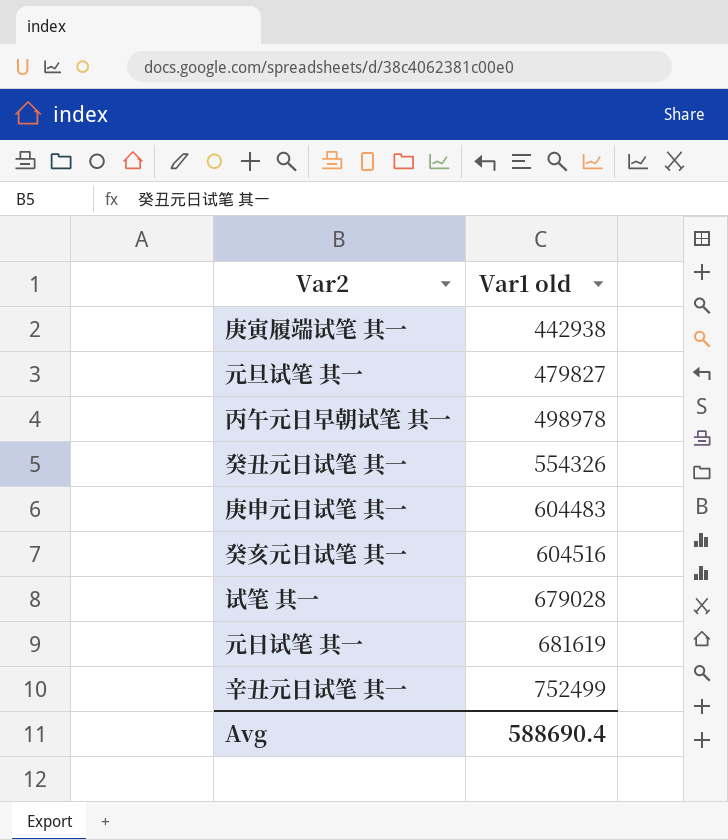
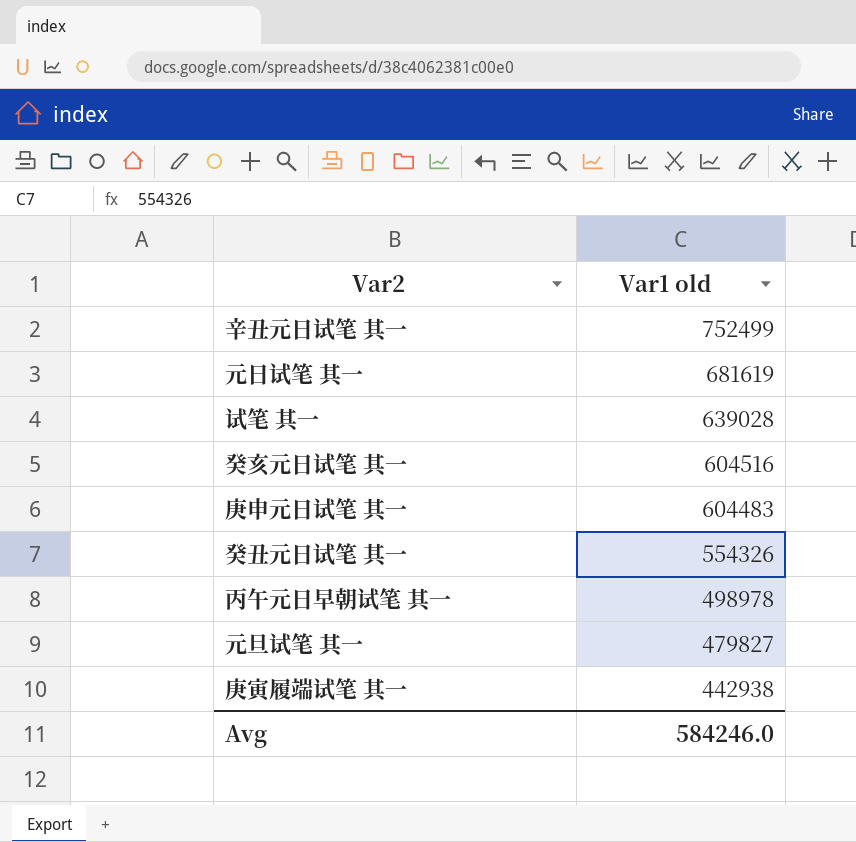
row order: Var1 old ascending -> Var1 old descending
试笔 其一 | Var1 old: 679028 -> 639028
Avg | Var1 old: 588690.4 -> 584246.0

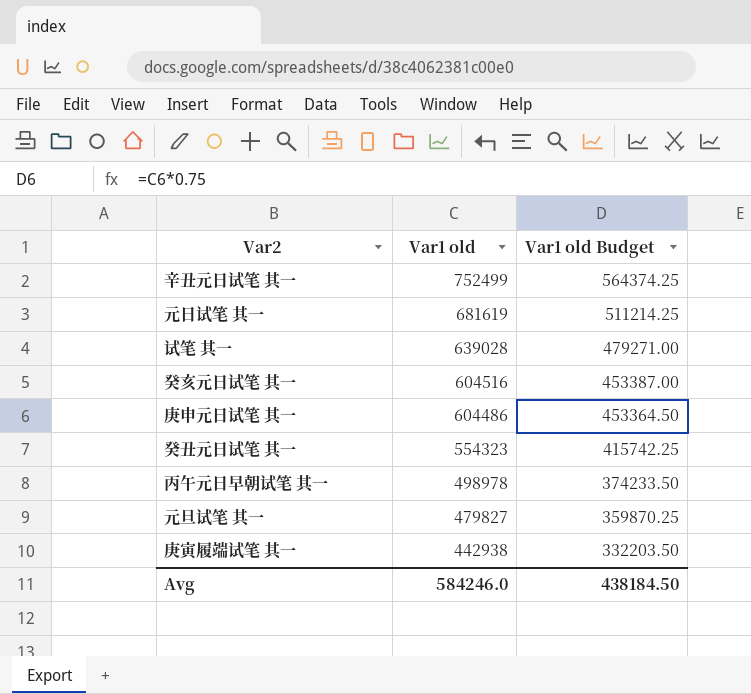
column Var1 old Budget | formula: none -> [Var1 old] * 0.75
庚申元日试笔 其一 | Var1 old: 604483 -> 604486
癸丑元日试笔 其一 | Var1 old: 554326 -> 554323

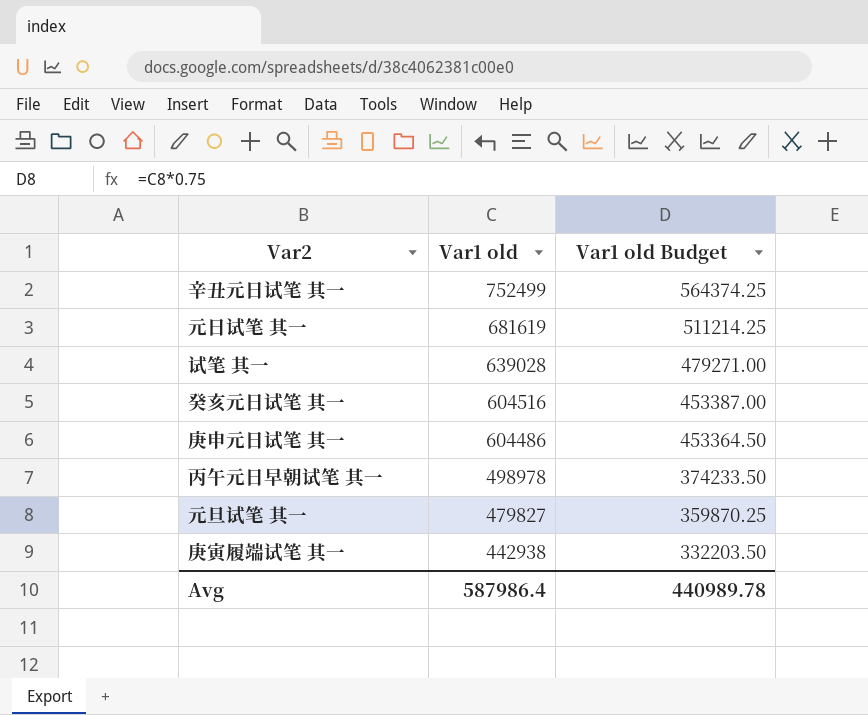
row 癸丑元日试笔 其一: 554323 | 415742.25 -> none
Avg | Var1 old: 584246.0 -> 587986.4
Avg | Var1 old Budget: 438184.50 -> 440989.78

